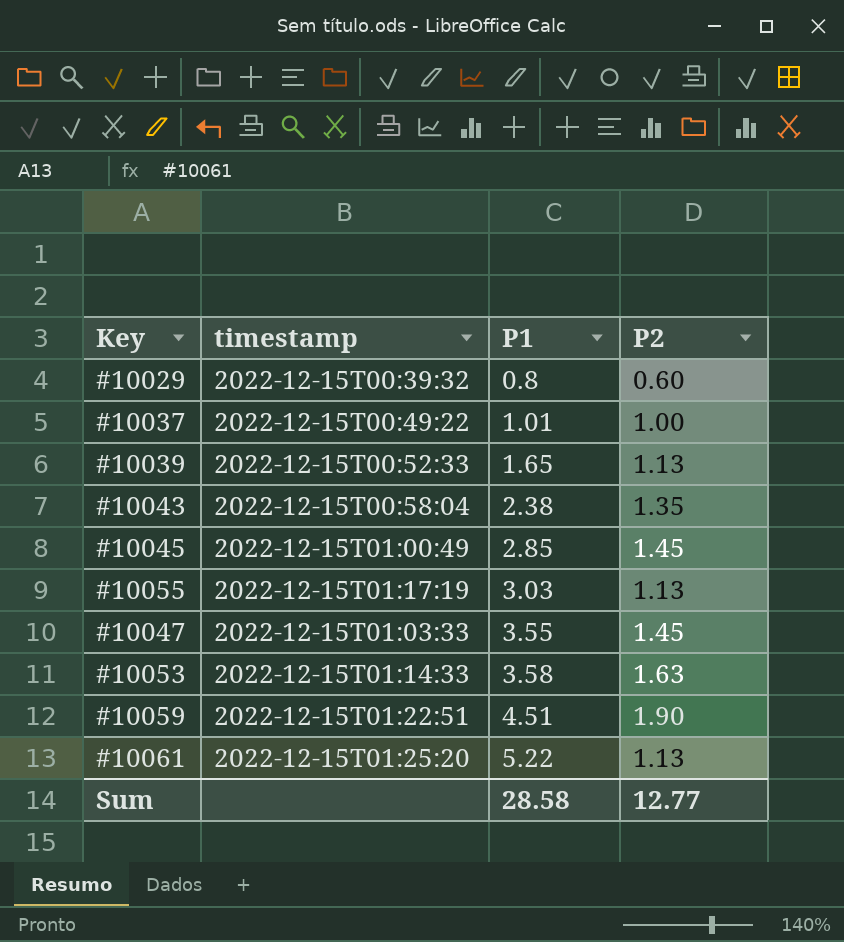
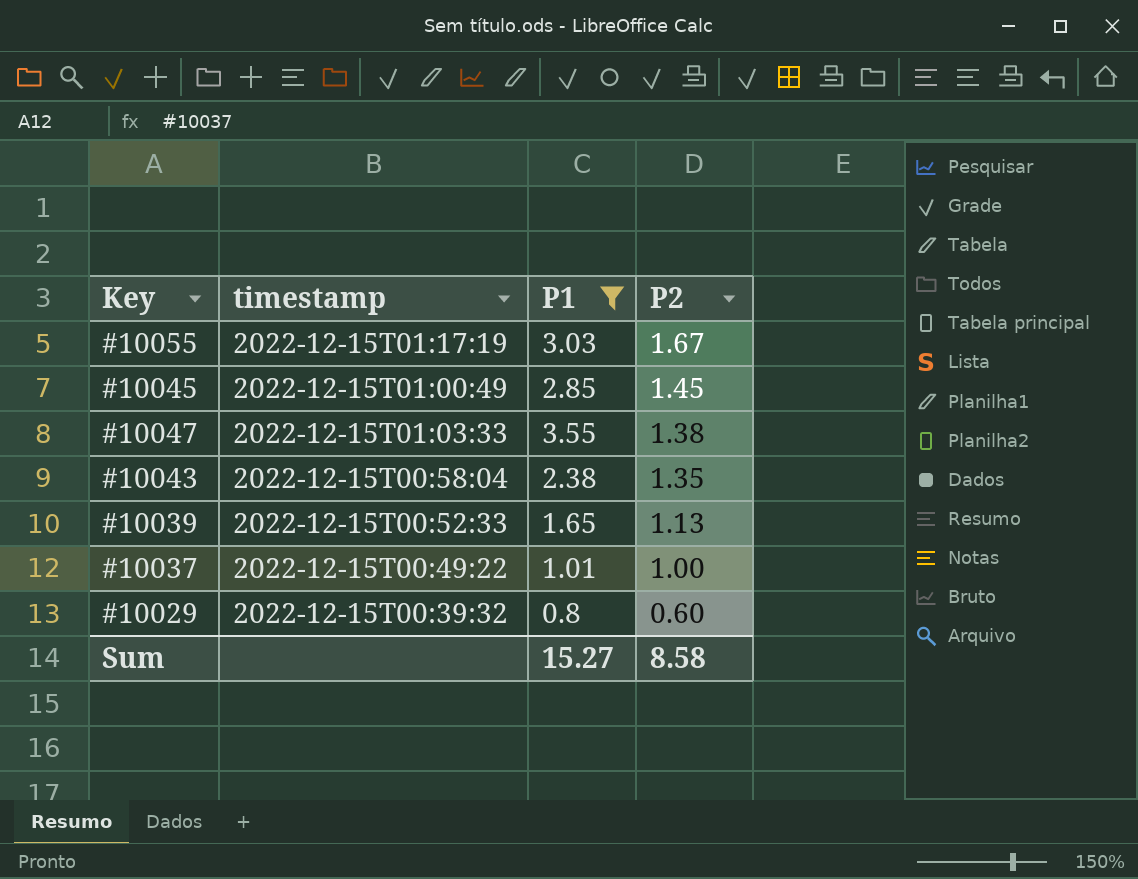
filter: none -> P1 <= 3.55
row order: P1 ascending -> P2 descending
#10055 | P2: 1.13 -> 1.67
#10047 | P2: 1.45 -> 1.38
Sum | P1: 28.58 -> 15.27
Sum | P2: 12.77 -> 8.58

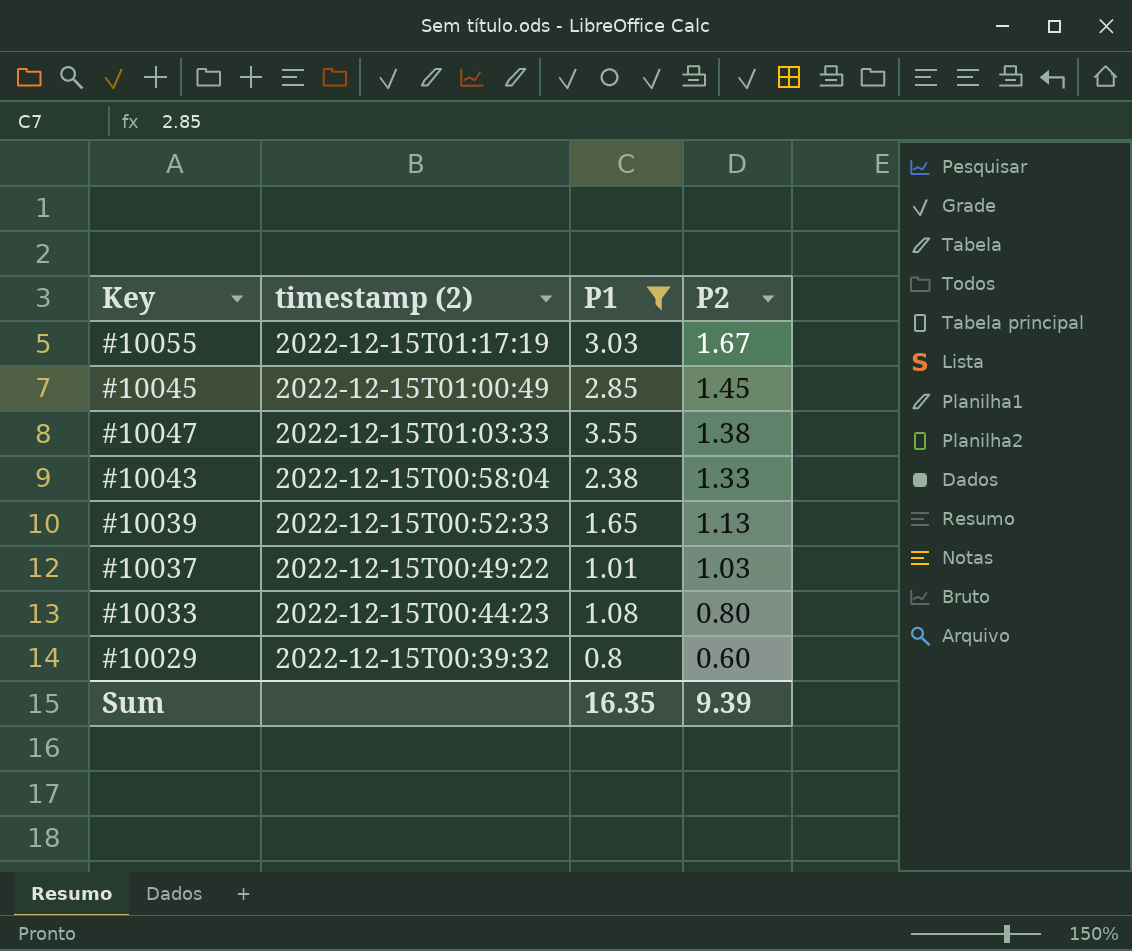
column name: timestamp -> timestamp (2)
#10043 | P2: 1.35 -> 1.33
#10037 | P2: 1.00 -> 1.03
row #10033: none -> 2022-12-15T00:44:23 | 1.08 | 0.80
Sum | P1: 15.27 -> 16.35
Sum | P2: 8.58 -> 9.39

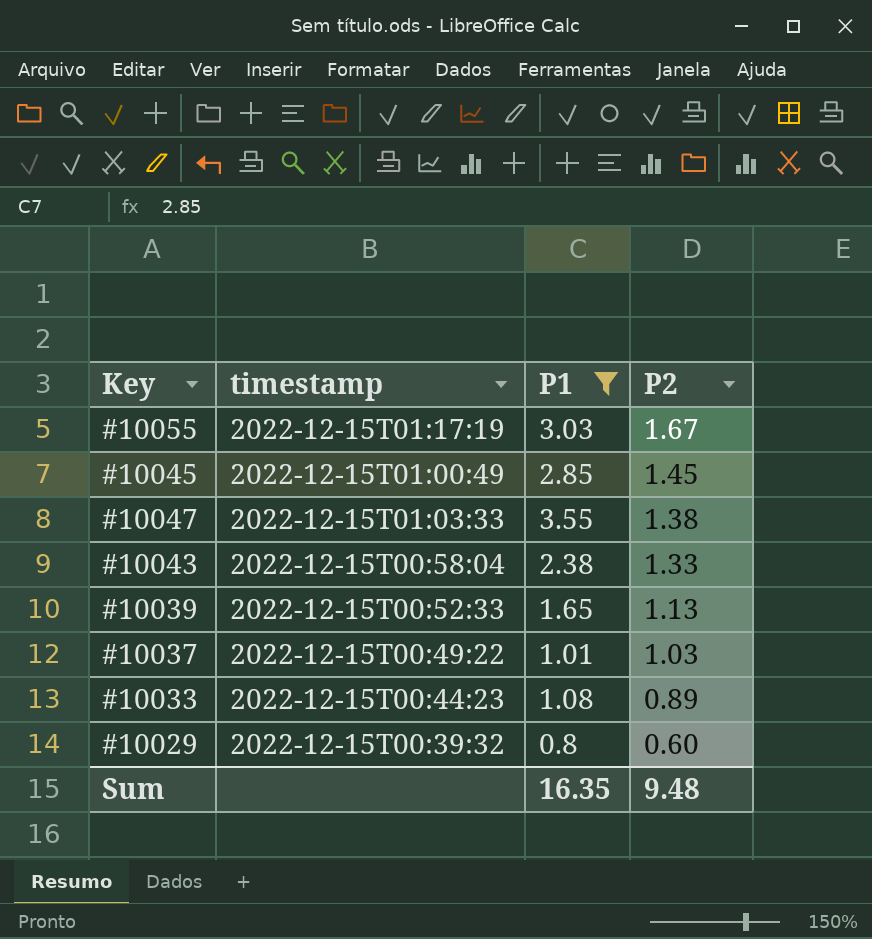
column name: timestamp (2) -> timestamp
#10033 | P2: 0.80 -> 0.89
Sum | P2: 9.39 -> 9.48

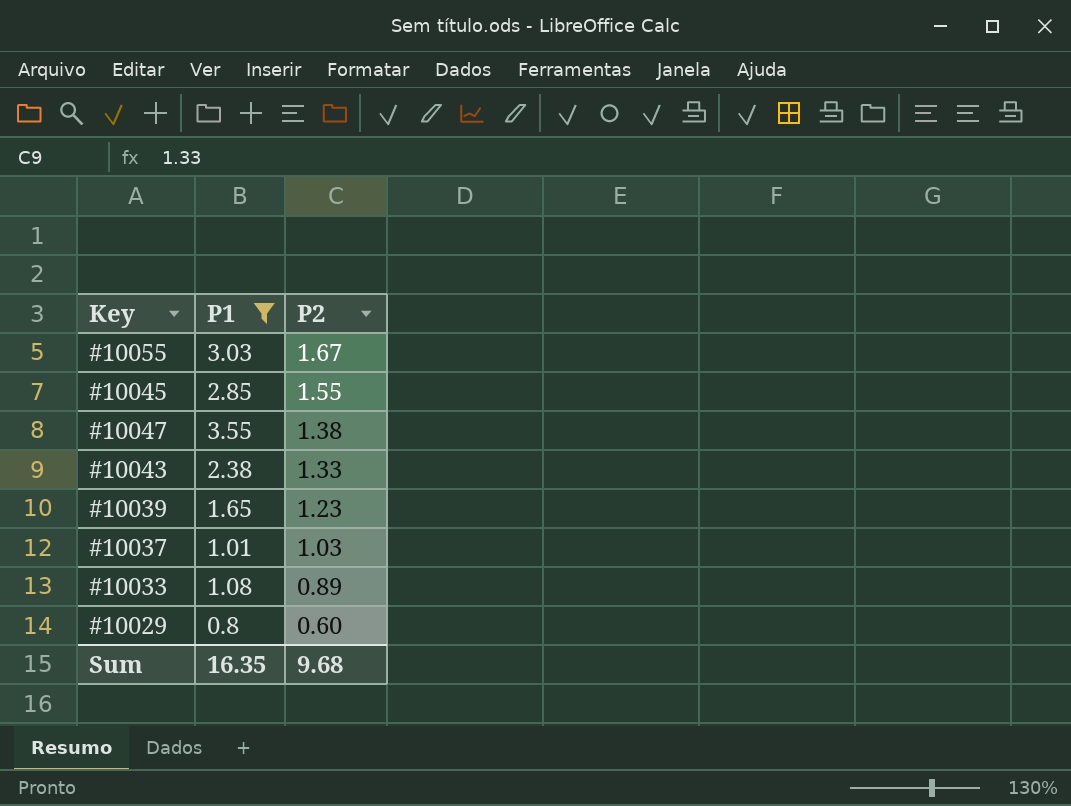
column timestamp | position: 2 -> none
#10045 | P2: 1.45 -> 1.55
#10039 | P2: 1.13 -> 1.23
Sum | P2: 9.48 -> 9.68

